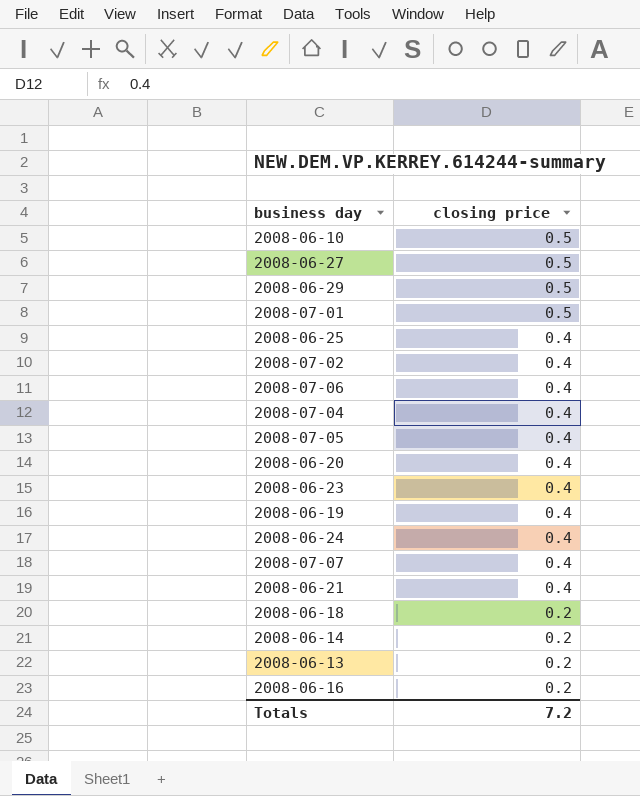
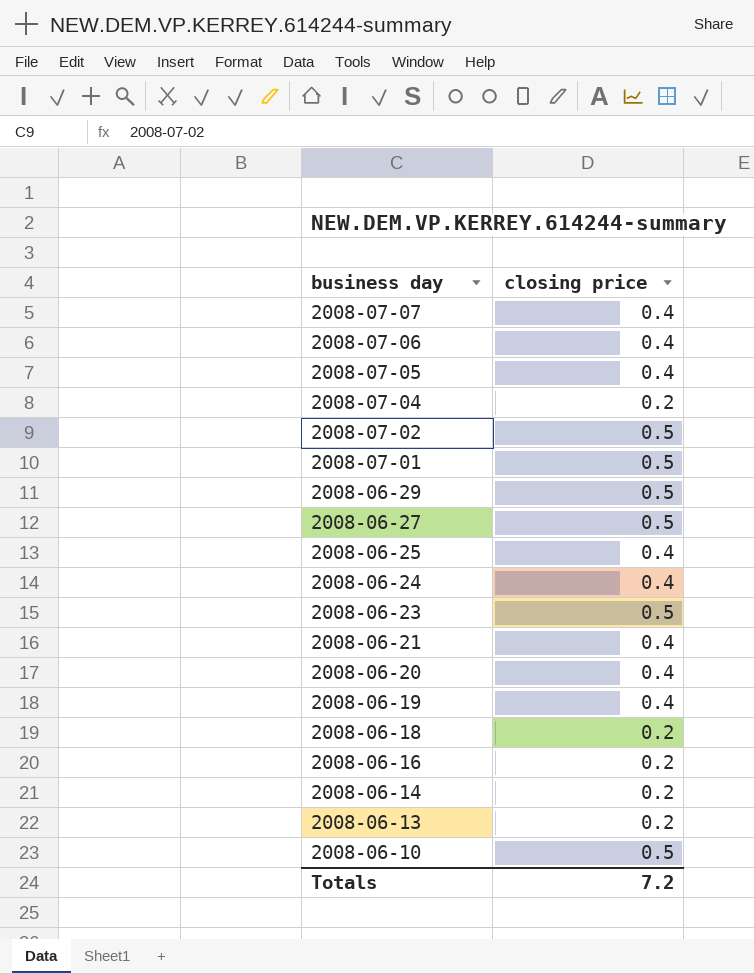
row order: closing price descending -> business day descending
2008-07-04 | closing price: 0.4 -> 0.2
2008-07-02 | closing price: 0.4 -> 0.5
2008-06-23 | closing price: 0.4 -> 0.5

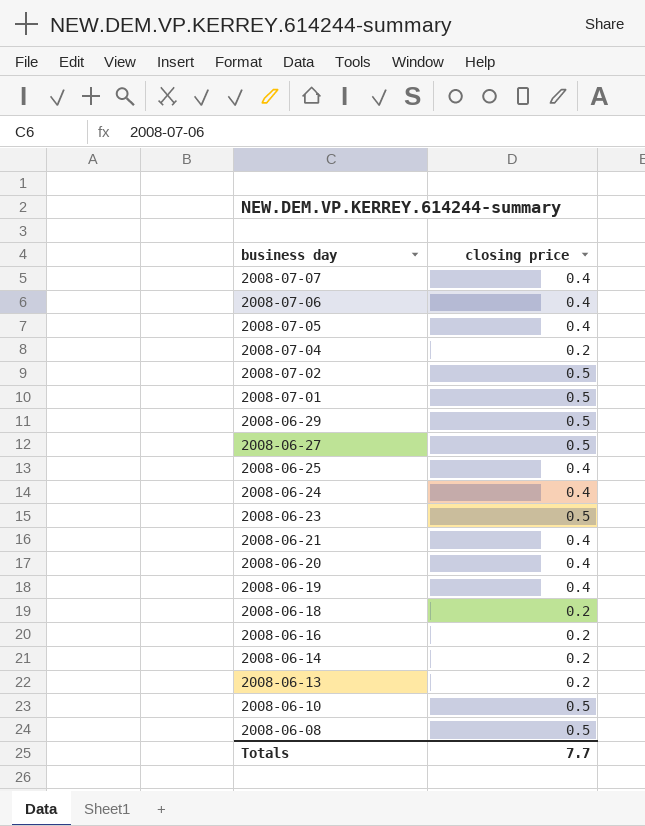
row 2008-06-08: none -> 0.5
Totals | closing price: 7.2 -> 7.7

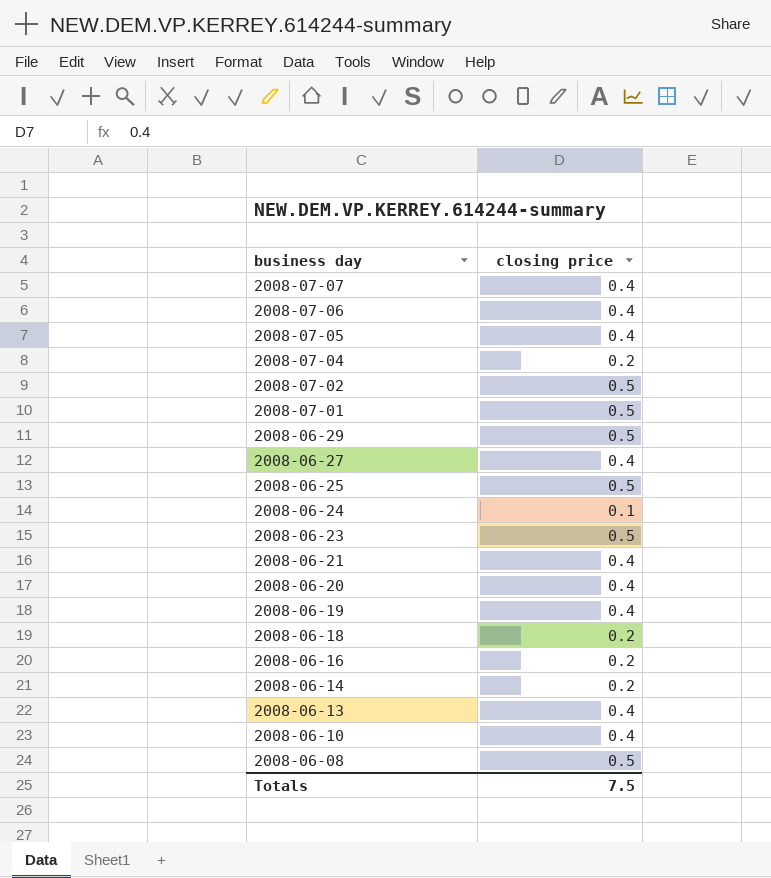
2008-06-27 | closing price: 0.5 -> 0.4
2008-06-25 | closing price: 0.4 -> 0.5
2008-06-24 | closing price: 0.4 -> 0.1
2008-06-13 | closing price: 0.2 -> 0.4
2008-06-10 | closing price: 0.5 -> 0.4
Totals | closing price: 7.7 -> 7.5

